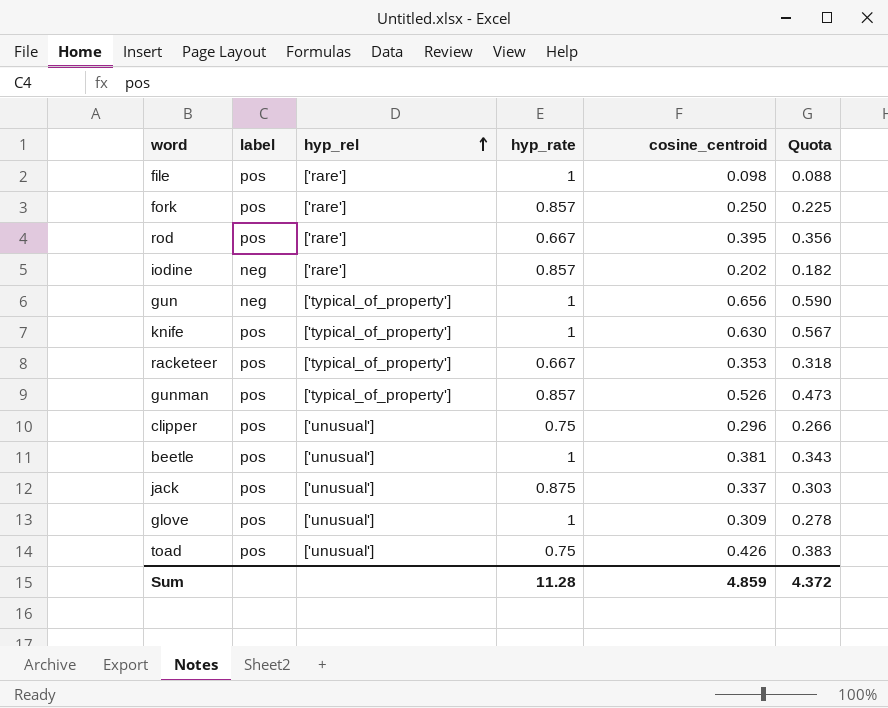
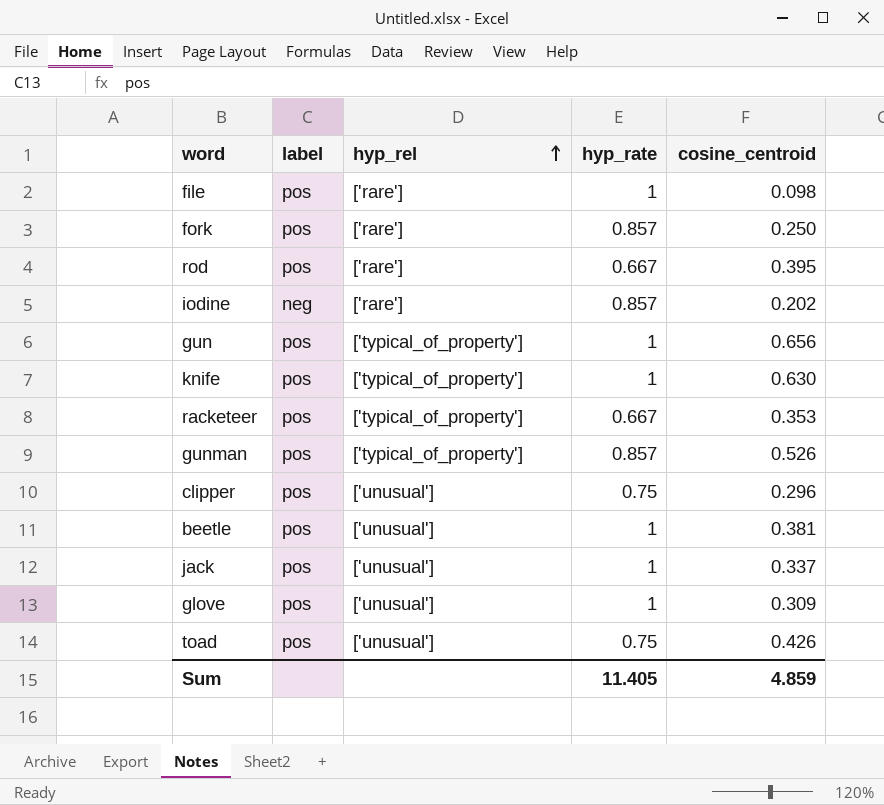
column Quota | formula: [cosine_centroid] * 0.9 -> none
gun | label: neg -> pos
jack | hyp_rate: 0.875 -> 1
Sum | hyp_rate: 11.28 -> 11.405

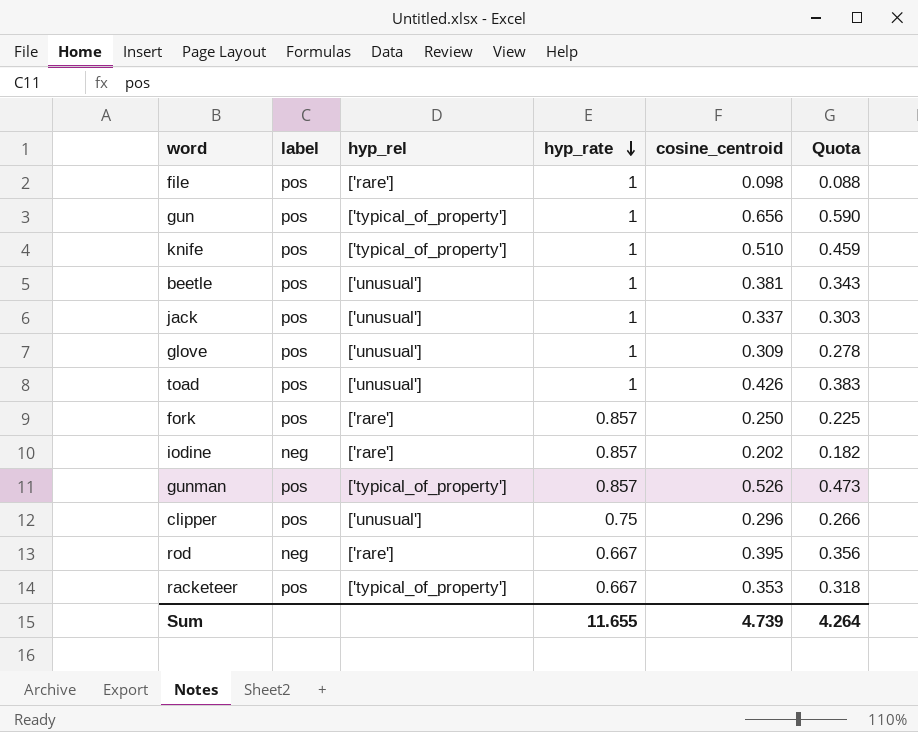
row order: hyp_rel ascending -> hyp_rate descending
column Quota | formula: none -> [cosine_centroid] * 0.9
knife | cosine_centroid: 0.630 -> 0.510
toad | hyp_rate: 0.75 -> 1
rod | label: pos -> neg
Sum | hyp_rate: 11.405 -> 11.655
Sum | cosine_centroid: 4.859 -> 4.739

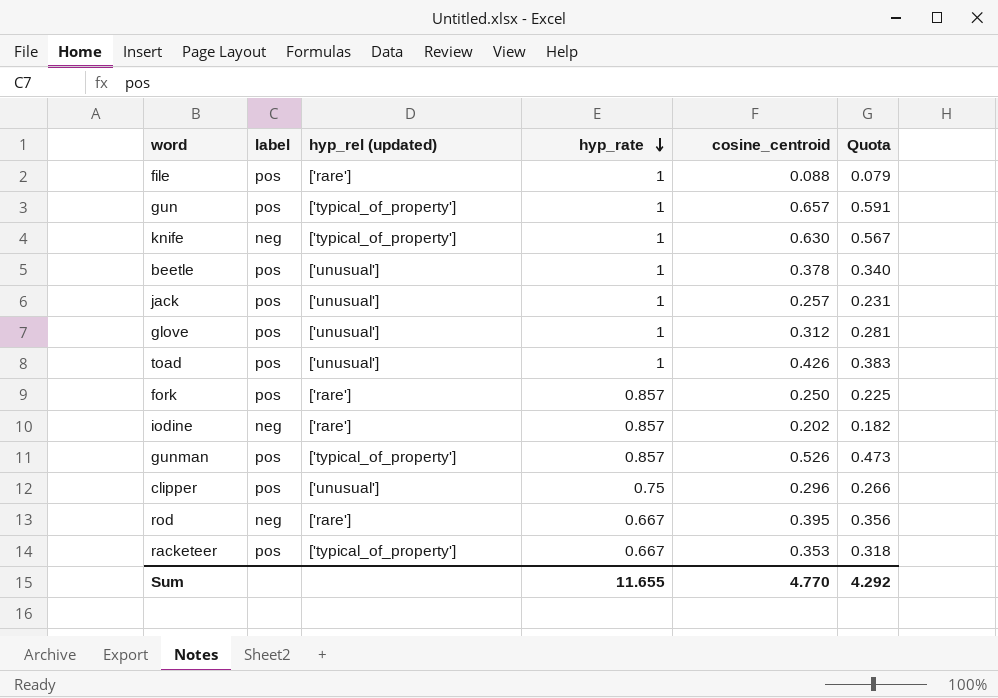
column name: hyp_rel -> hyp_rel (updated)
file | cosine_centroid: 0.098 -> 0.088
file | Quota: 0.088 -> 0.079
gun | cosine_centroid: 0.656 -> 0.657
gun | Quota: 0.590 -> 0.591
knife | label: pos -> neg
knife | cosine_centroid: 0.510 -> 0.630
knife | Quota: 0.459 -> 0.567
beetle | cosine_centroid: 0.381 -> 0.378
beetle | Quota: 0.343 -> 0.340
jack | cosine_centroid: 0.337 -> 0.257
jack | Quota: 0.303 -> 0.231
glove | cosine_centroid: 0.309 -> 0.312
glove | Quota: 0.278 -> 0.281
Sum | cosine_centroid: 4.739 -> 4.770
Sum | Quota: 4.264 -> 4.292

